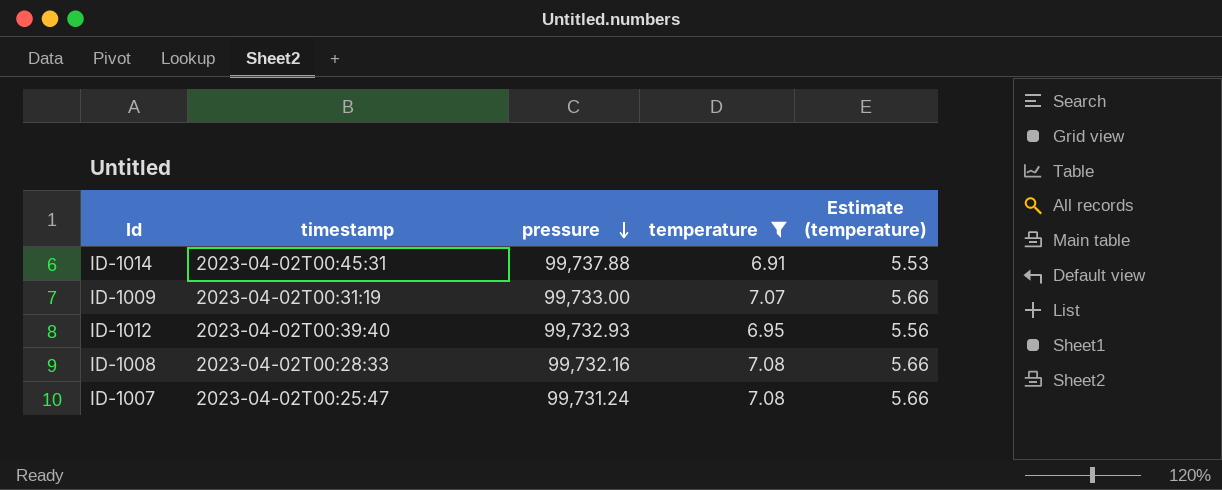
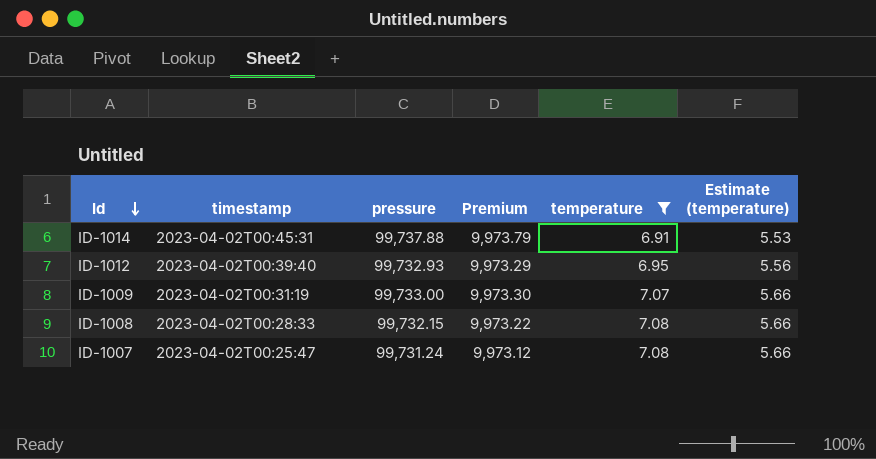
row order: pressure descending -> Id descending
column Premium | formula: none -> [pressure] * 0.1
ID-1008 | pressure: 99,732.16 -> 99,732.15

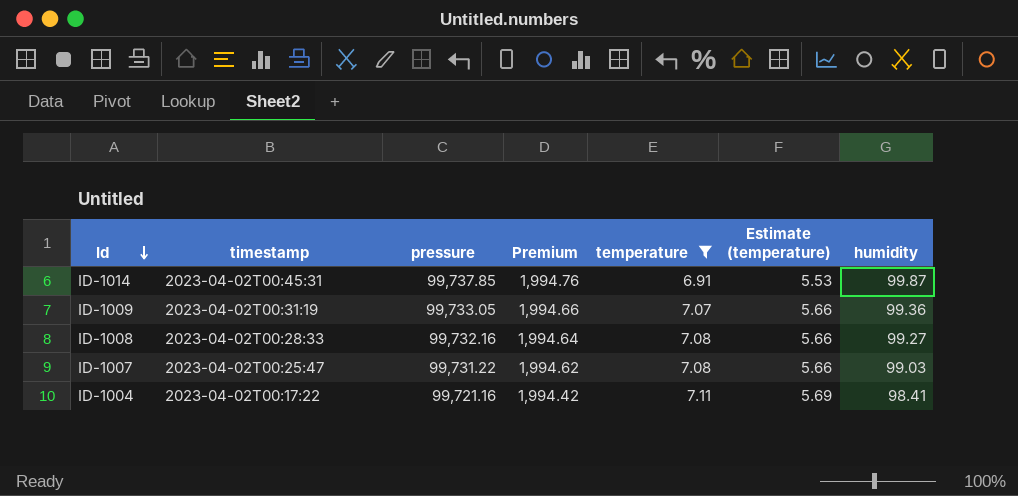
column Premium | formula: [pressure] * 0.1 -> [pressure] * 0.02
column humidity | position: none -> 7
row ID-1012: 2023-04-02T00:39:40 | 99,732.93 | 9,973.29 | 6.95 | 5.56 -> none
ID-1014 | pressure: 99,737.88 -> 99,737.85
ID-1009 | pressure: 99,733.00 -> 99,733.05
ID-1008 | pressure: 99,732.15 -> 99,732.16
ID-1007 | pressure: 99,731.24 -> 99,731.22
row ID-1004: none -> 2023-04-02T00:17:22 | 99,721.16 | 1,994.42 | 7.11 | 5.69 | 98.41

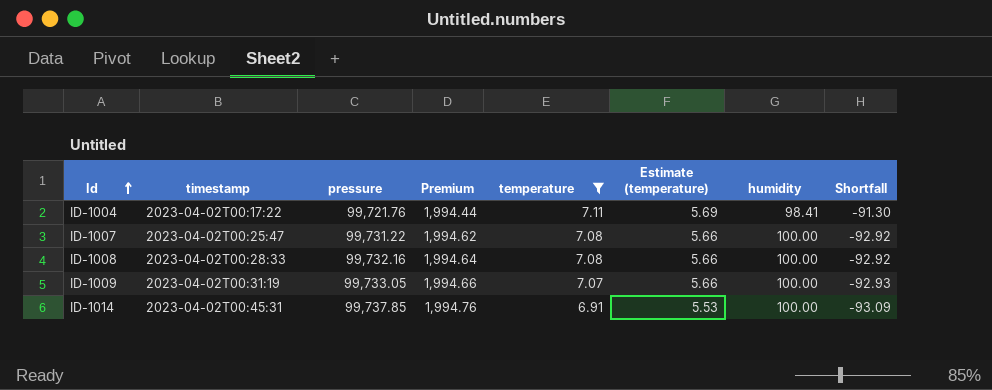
row order: Id descending -> Id ascending
column Shortfall | formula: none -> [temperature] - [humidity]
ID-1004 | pressure: 99,721.16 -> 99,721.76
ID-1004 | Premium: 1,994.42 -> 1,994.44
ID-1007 | humidity: 99.03 -> 100.00
ID-1008 | humidity: 99.27 -> 100.00
ID-1009 | humidity: 99.36 -> 100.00
ID-1014 | humidity: 99.87 -> 100.00

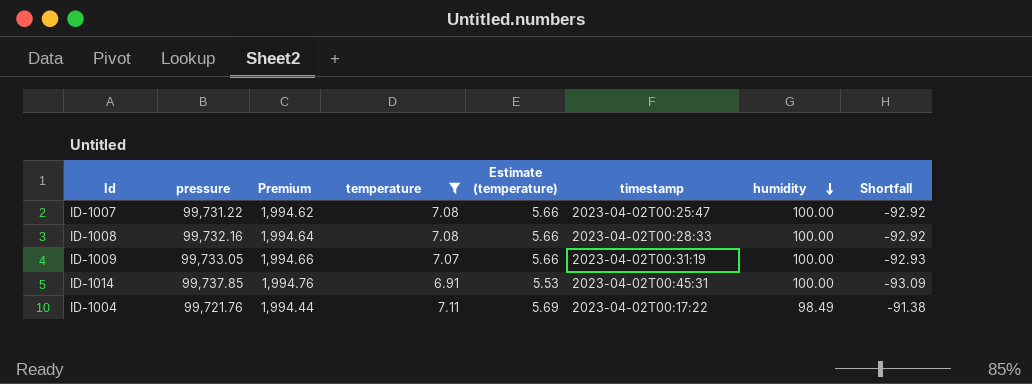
row order: Id ascending -> humidity descending
column timestamp | position: 2 -> 6
ID-1004 | humidity: 98.41 -> 98.49
ID-1004 | Shortfall: -91.30 -> -91.38

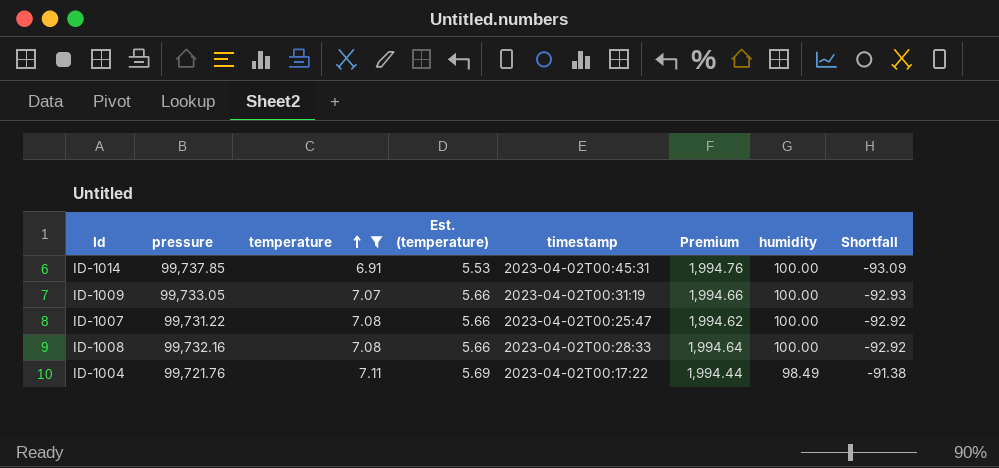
row order: humidity descending -> temperature ascending
column name: Estimate (temperature) -> Est. (temperature)
column Premium | position: 3 -> 6

